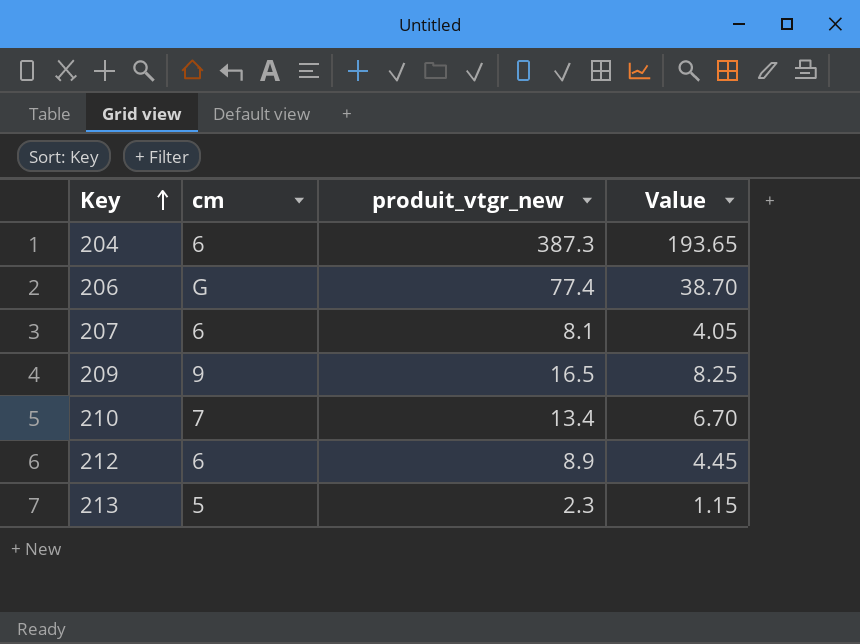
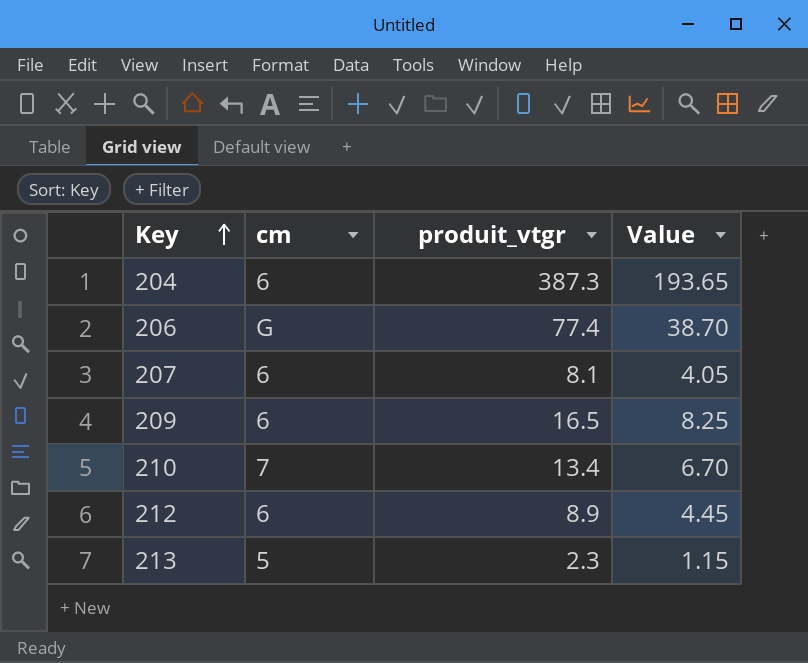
column name: produit_vtgr_new -> produit_vtgr
209 | cm: 9 -> 6

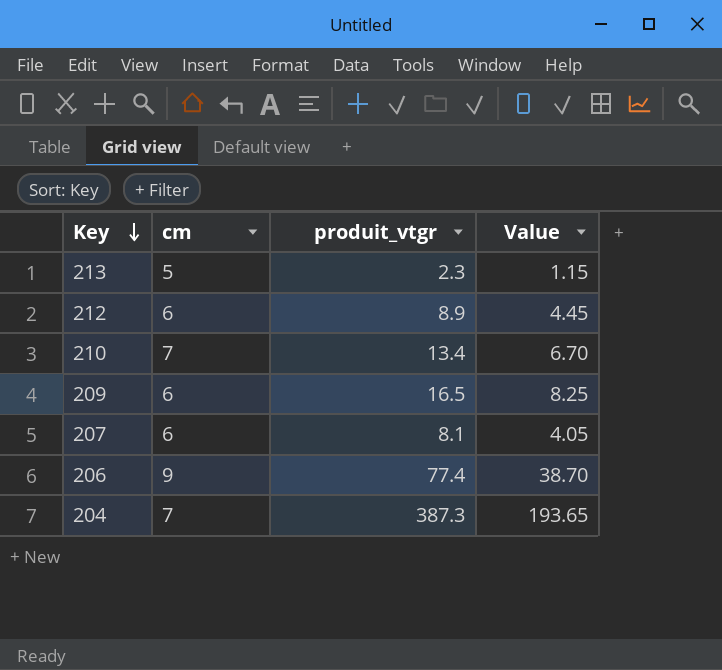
row order: Key ascending -> Key descending
206 | cm: G -> 9
204 | cm: 6 -> 7

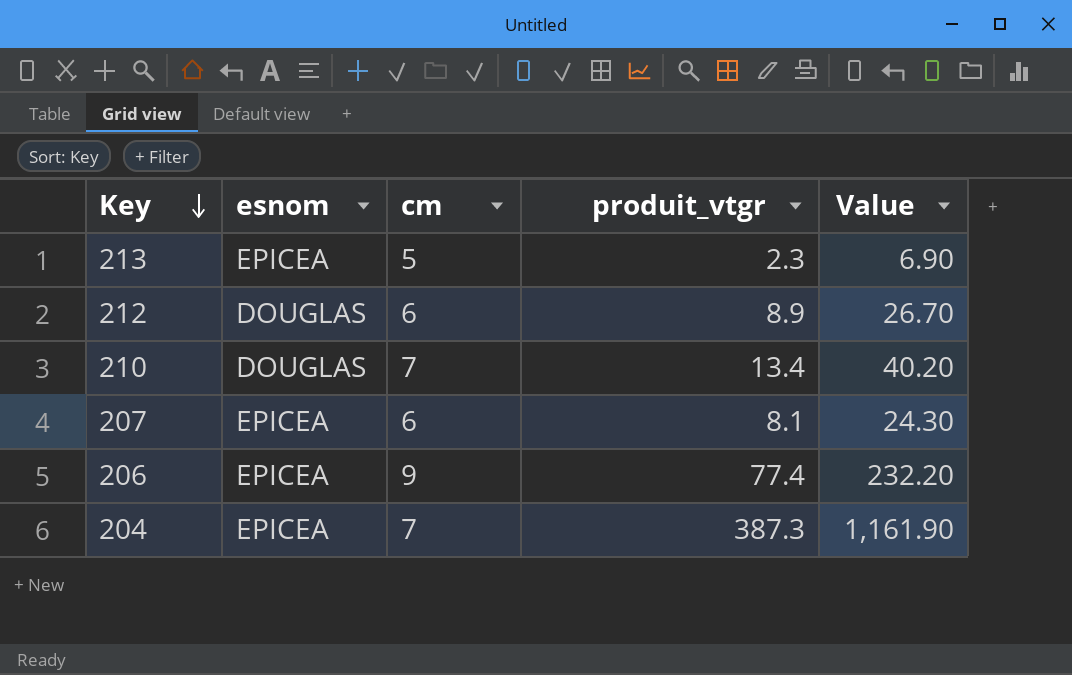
column esnom | position: none -> 2
column Value | formula: [produit_vtgr] * 0.5 -> [produit_vtgr] * 3
row 209: 6 | 16.5 | 8.25 -> none

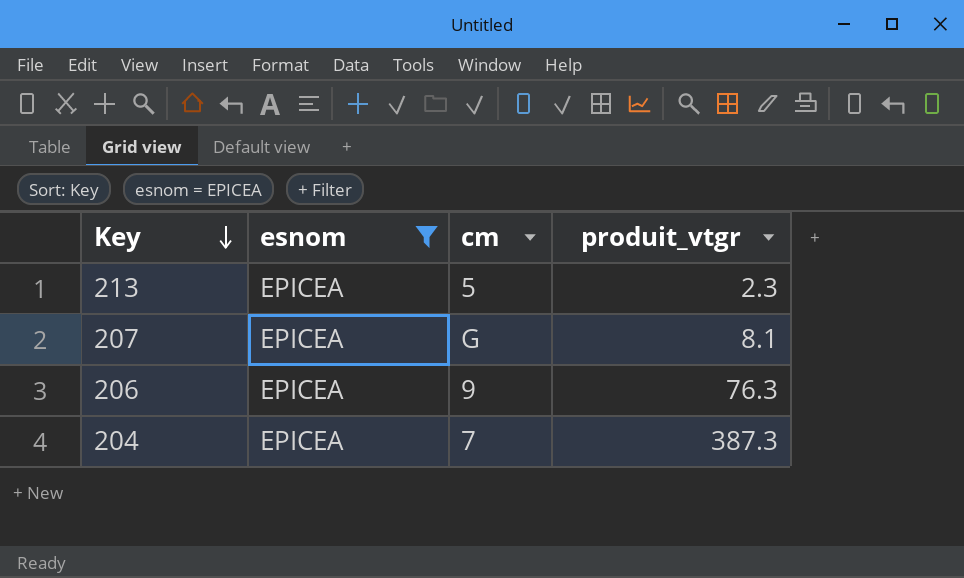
filter: none -> esnom = EPICEA
column Value | formula: [produit_vtgr] * 3 -> none
207 | cm: 6 -> G
206 | produit_vtgr: 77.4 -> 76.3

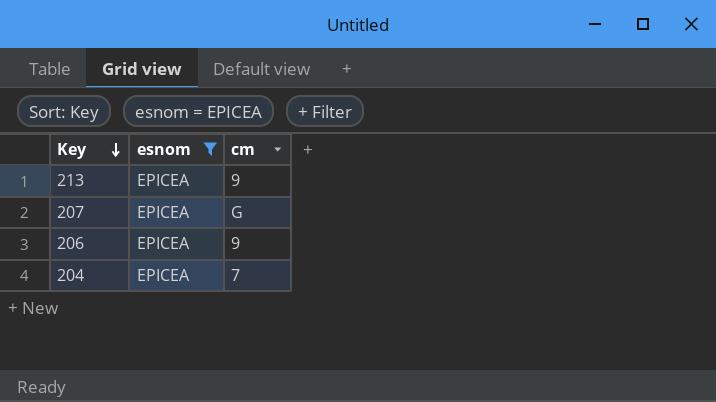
column produit_vtgr | position: 4 -> none
213 | cm: 5 -> 9

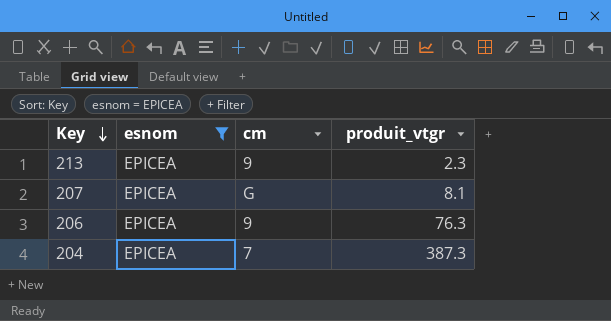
column produit_vtgr | position: none -> 4

